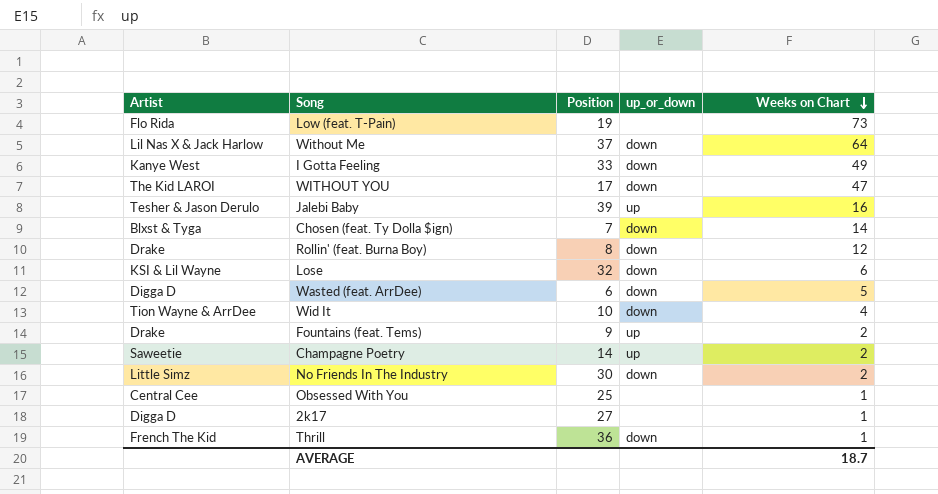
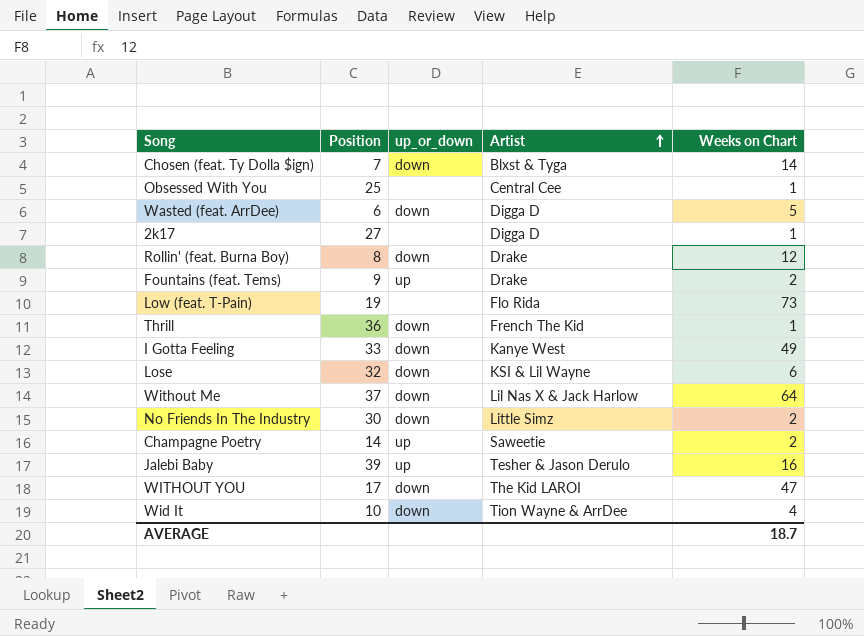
row order: Weeks on Chart descending -> Artist ascending
column Artist | position: 1 -> 4

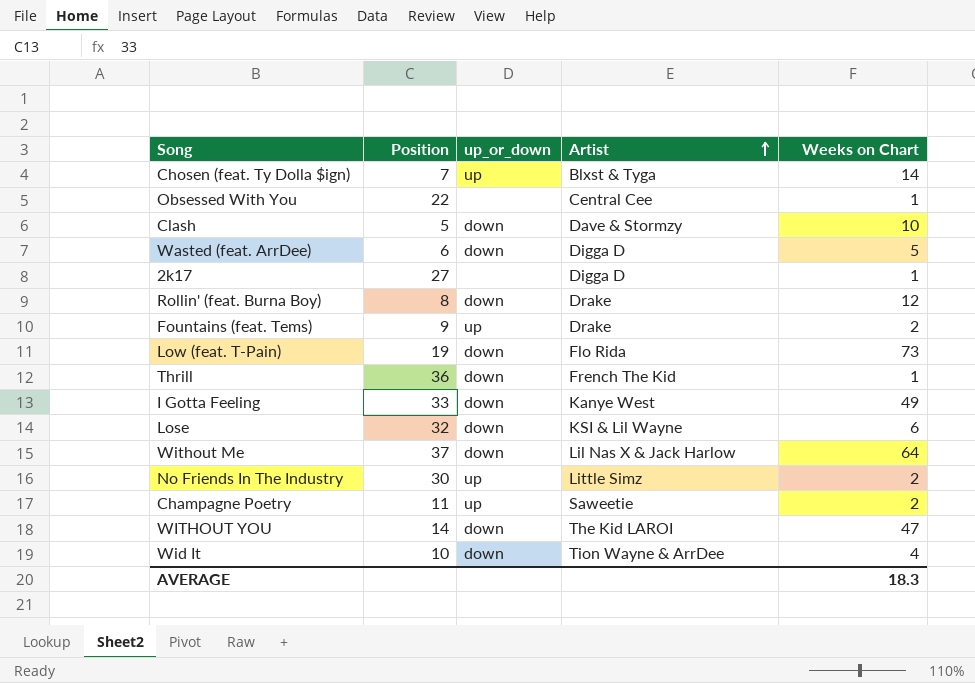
row Jalebi Baby: 39 | up | Tesher & Jason Derulo | 16 -> none
Chosen (feat. Ty Dolla $ign) | up_or_down: down -> up
Obsessed With You | Position: 25 -> 22
row Clash: none -> 5 | down | Dave & Stormzy | 10
Low (feat. T-Pain) | up_or_down: none -> down
No Friends In The Industry | up_or_down: down -> up
Champagne Poetry | Position: 14 -> 11
WITHOUT YOU | Position: 17 -> 14
AVERAGE | Weeks on Chart: 18.7 -> 18.3

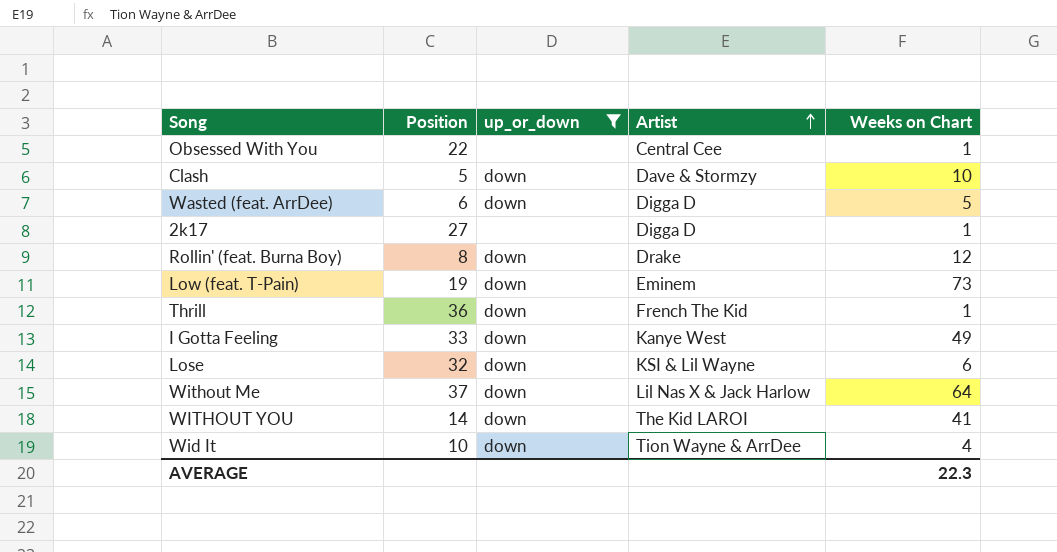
filter: none -> up_or_down != up
Low (feat. T-Pain) | Artist: Flo Rida -> Eminem
WITHOUT YOU | Weeks on Chart: 47 -> 41
AVERAGE | Weeks on Chart: 18.3 -> 22.3

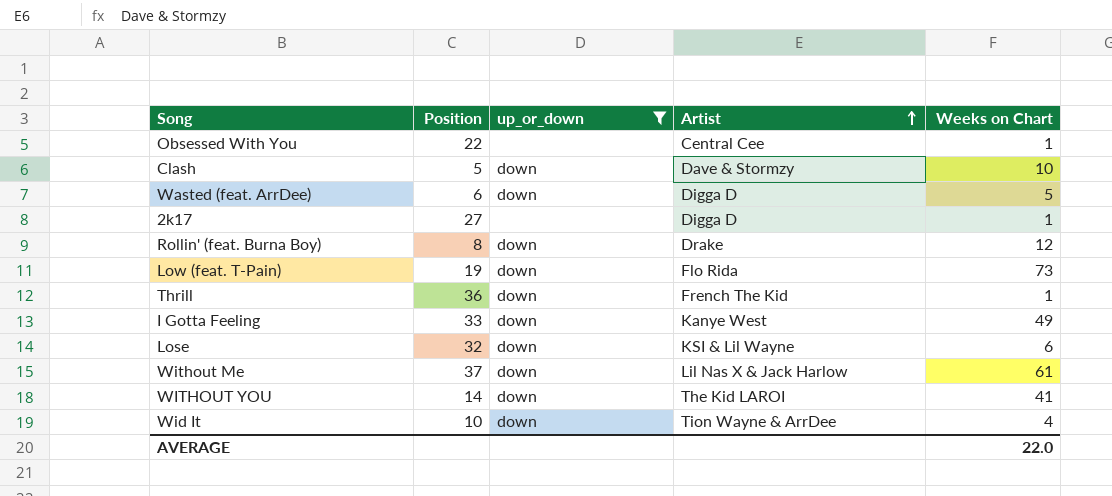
Low (feat. T-Pain) | Artist: Eminem -> Flo Rida
Without Me | Weeks on Chart: 64 -> 61
AVERAGE | Weeks on Chart: 22.3 -> 22.0

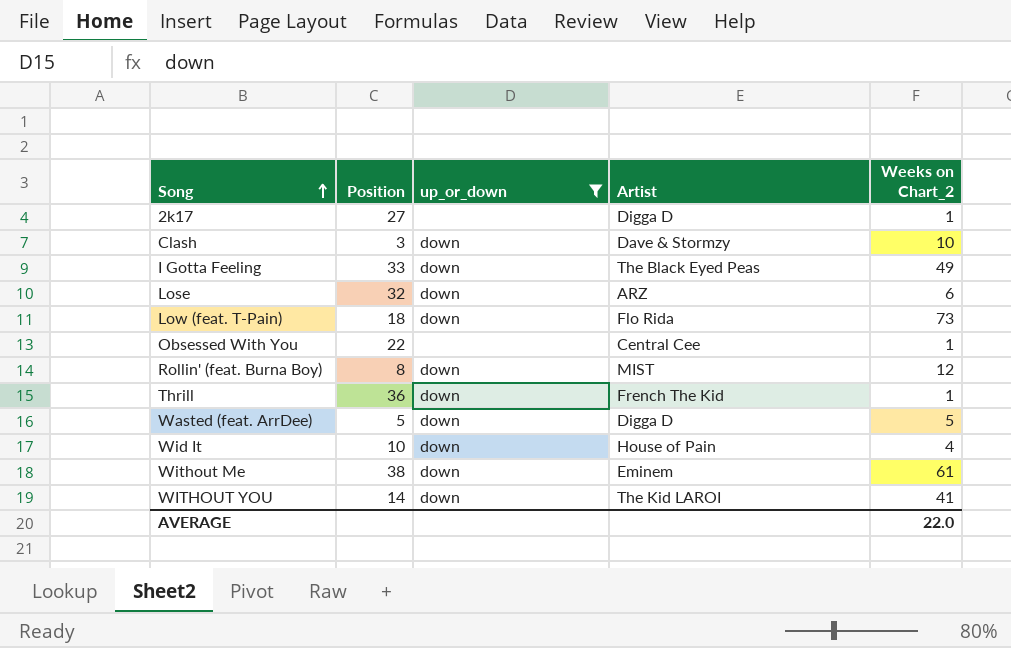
row order: Artist ascending -> Song ascending
column name: Weeks on Chart -> Weeks on Chart_2
Clash | Position: 5 -> 3
I Gotta Feeling | Artist: Kanye West -> The Black Eyed Peas
Lose | Artist: KSI & Lil Wayne -> ARZ
Low (feat. T-Pain) | Position: 19 -> 18
Rollin' (feat. Burna Boy) | Artist: Drake -> MIST
Wasted (feat. ArrDee) | Position: 6 -> 5
Wid It | Artist: Tion Wayne & ArrDee -> House of Pain
Without Me | Position: 37 -> 38
Without Me | Artist: Lil Nas X & Jack Harlow -> Eminem

